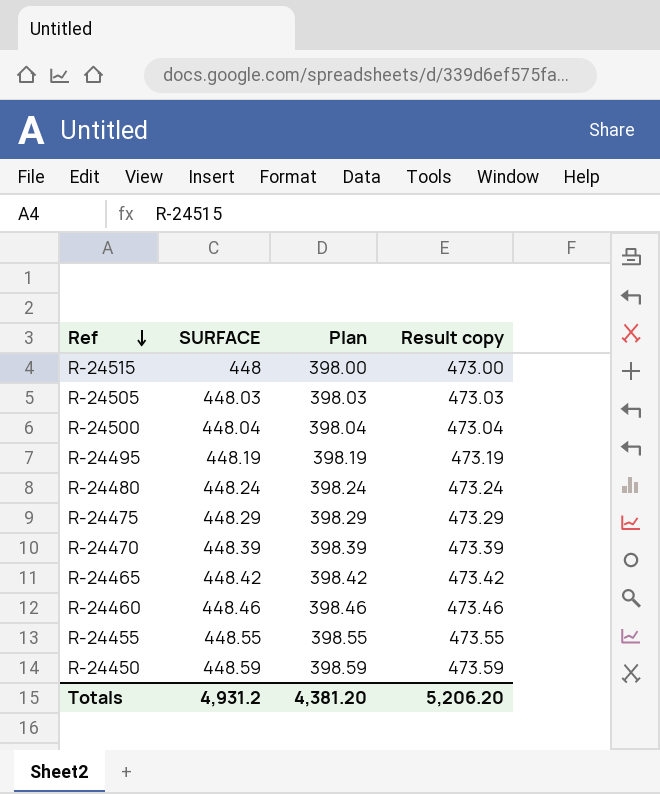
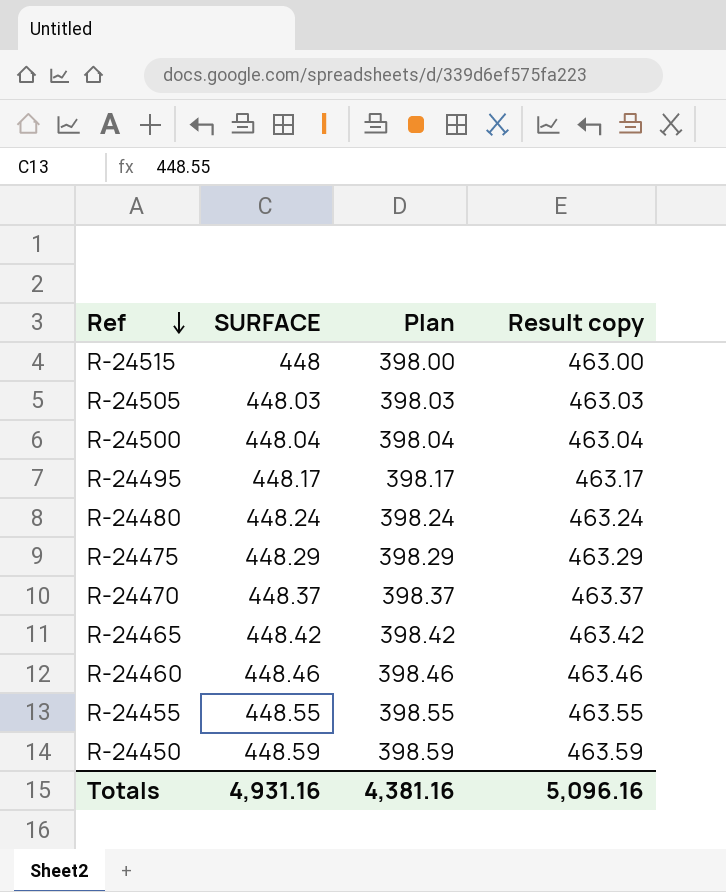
column Result copy | formula: [SURFACE] + 25 -> [SURFACE] + 15
R-24495 | SURFACE: 448.19 -> 448.17
R-24495 | Plan: 398.19 -> 398.17
R-24470 | SURFACE: 448.39 -> 448.37
R-24470 | Plan: 398.39 -> 398.37
Totals | SURFACE: 4,931.2 -> 4,931.16
Totals | Plan: 4,381.20 -> 4,381.16
Totals | Result copy: 5,206.20 -> 5,096.16

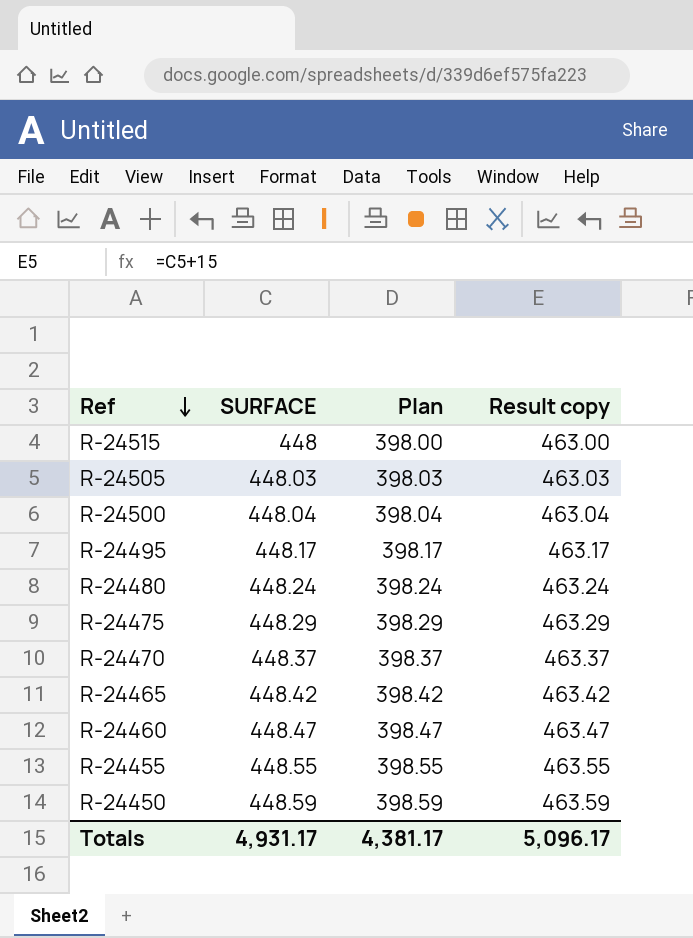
R-24460 | SURFACE: 448.46 -> 448.47
R-24460 | Plan: 398.46 -> 398.47
R-24460 | Result copy: 463.46 -> 463.47
Totals | SURFACE: 4,931.16 -> 4,931.17
Totals | Plan: 4,381.16 -> 4,381.17
Totals | Result copy: 5,096.16 -> 5,096.17

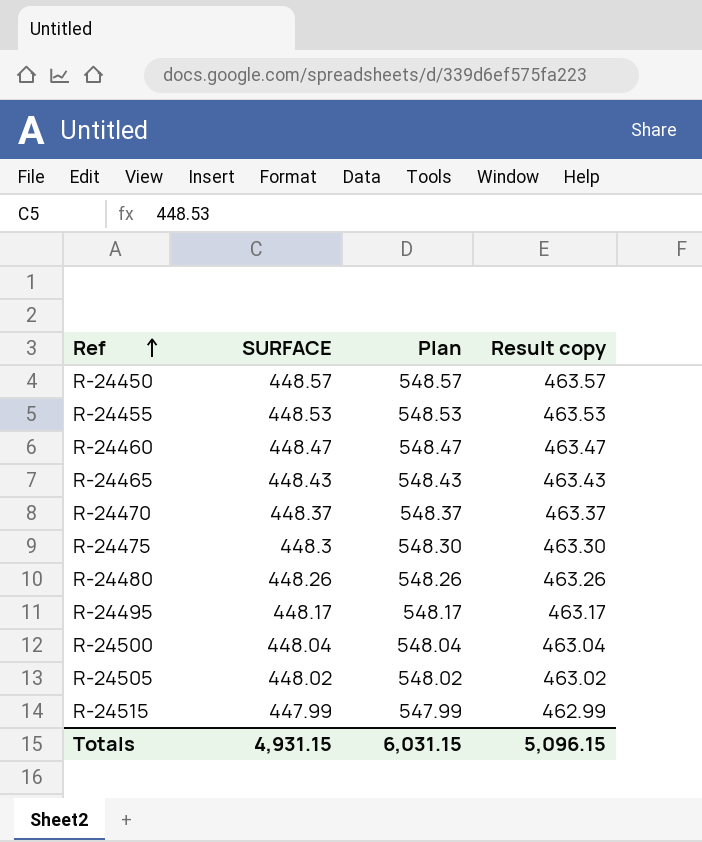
row order: Ref descending -> Ref ascending
column Plan | formula: [SURFACE] - 50 -> [SURFACE] + 100
R-24450 | SURFACE: 448.59 -> 448.57
R-24450 | Result copy: 463.59 -> 463.57
R-24455 | SURFACE: 448.55 -> 448.53
R-24455 | Result copy: 463.55 -> 463.53
R-24465 | SURFACE: 448.42 -> 448.43
R-24465 | Result copy: 463.42 -> 463.43
R-24475 | SURFACE: 448.29 -> 448.3
R-24475 | Result copy: 463.29 -> 463.30
R-24480 | SURFACE: 448.24 -> 448.26
R-24480 | Result copy: 463.24 -> 463.26
R-24505 | SURFACE: 448.03 -> 448.02
R-24505 | Result copy: 463.03 -> 463.02
R-24515 | SURFACE: 448 -> 447.99
R-24515 | Result copy: 463.00 -> 462.99
Totals | SURFACE: 4,931.17 -> 4,931.15
Totals | Plan: 4,381.17 -> 6,031.15
Totals | Result copy: 5,096.17 -> 5,096.15

